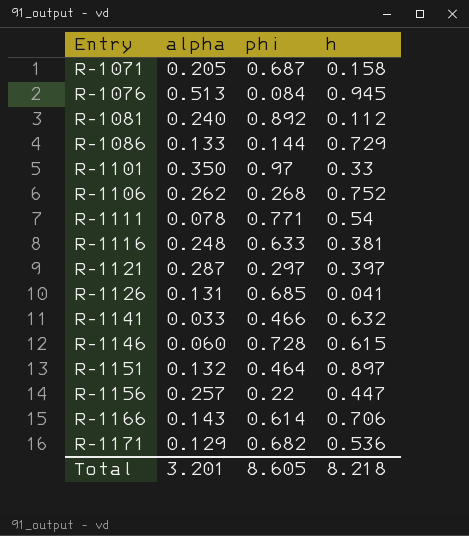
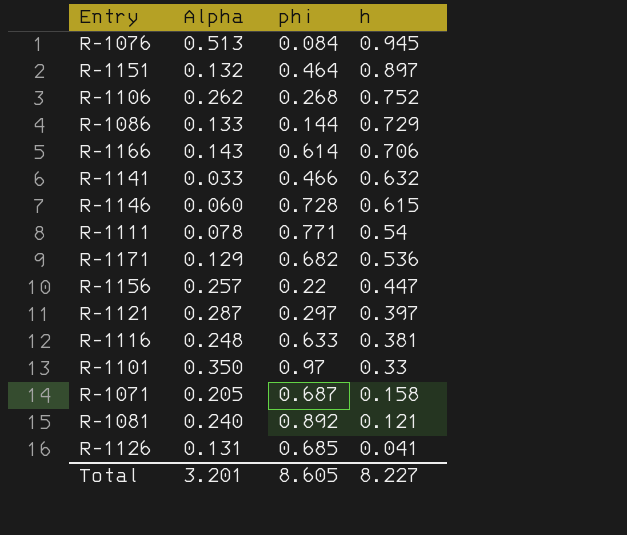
row order: Entry ascending -> h descending
column name: alpha -> Alpha
R-1081 | h: 0.112 -> 0.121
Total | h: 8.218 -> 8.227

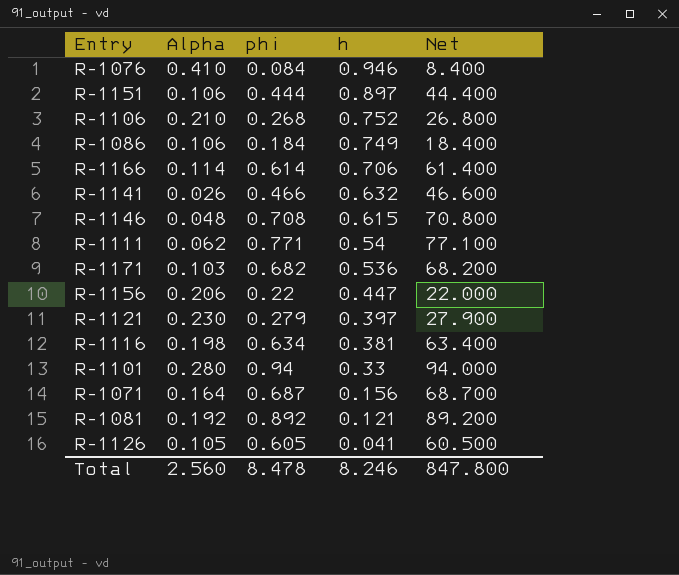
column Net | formula: none -> [phi] * 100
R-1076 | Alpha: 0.513 -> 0.410
R-1076 | h: 0.945 -> 0.946
R-1151 | Alpha: 0.132 -> 0.106
R-1151 | phi: 0.464 -> 0.444
R-1106 | Alpha: 0.262 -> 0.210
R-1086 | Alpha: 0.133 -> 0.106
R-1086 | phi: 0.144 -> 0.184
R-1086 | h: 0.729 -> 0.749
R-1166 | Alpha: 0.143 -> 0.114
R-1141 | Alpha: 0.033 -> 0.026
R-1146 | Alpha: 0.060 -> 0.048
R-1146 | phi: 0.728 -> 0.708
R-1111 | Alpha: 0.078 -> 0.062
R-1171 | Alpha: 0.129 -> 0.103
R-1156 | Alpha: 0.257 -> 0.206
R-1121 | Alpha: 0.287 -> 0.230
R-1121 | phi: 0.297 -> 0.279
R-1116 | Alpha: 0.248 -> 0.198
R-1116 | phi: 0.633 -> 0.634
R-1101 | Alpha: 0.350 -> 0.280
R-1101 | phi: 0.97 -> 0.94
R-1071 | Alpha: 0.205 -> 0.164
R-1071 | h: 0.158 -> 0.156
R-1081 | Alpha: 0.240 -> 0.192
R-1126 | Alpha: 0.131 -> 0.105
R-1126 | phi: 0.685 -> 0.605
Total | Alpha: 3.201 -> 2.560
Total | phi: 8.605 -> 8.478
Total | h: 8.227 -> 8.246

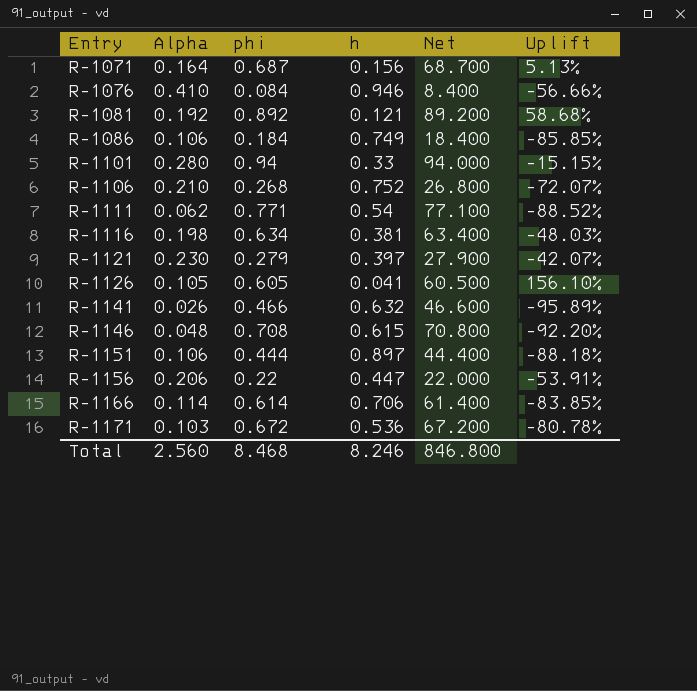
row order: h descending -> Entry ascending
column Uplift | formula: none -> ([Alpha] - [h]) / [h]
R-1171 | phi: 0.682 -> 0.672
R-1171 | Net: 68.200 -> 67.200
Total | phi: 8.478 -> 8.468
Total | Net: 847.800 -> 846.800

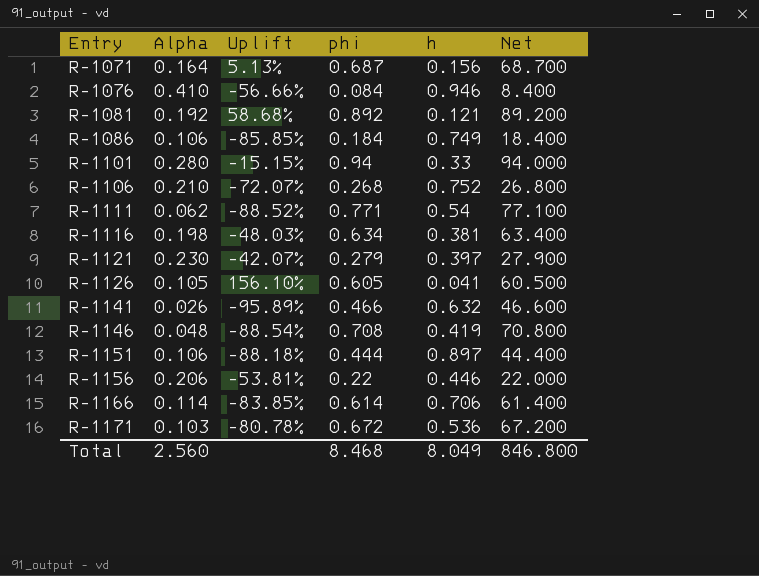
column Uplift | position: 6 -> 3
R-1146 | Uplift: -92.20% -> -88.54%
R-1146 | h: 0.615 -> 0.419
R-1156 | Uplift: -53.91% -> -53.81%
R-1156 | h: 0.447 -> 0.446
Total | h: 8.246 -> 8.049

